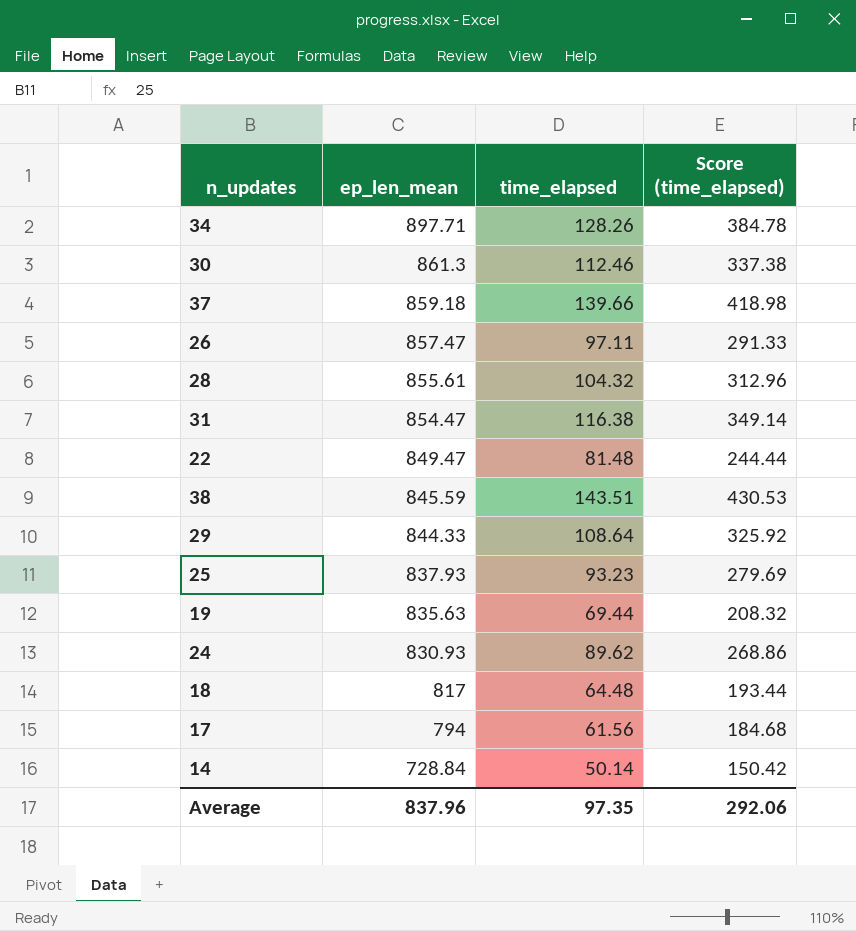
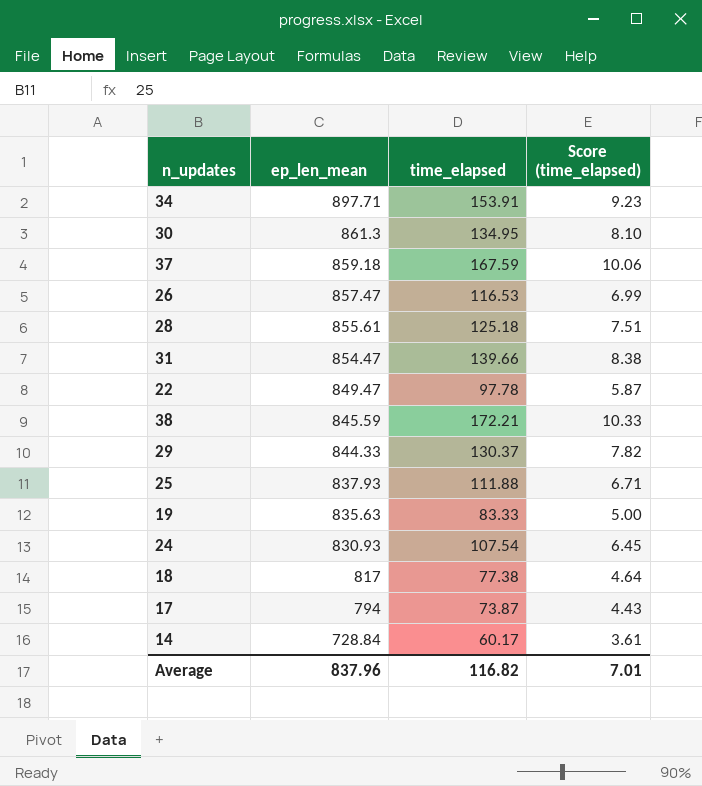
column Score (time_elapsed) | formula: [time_elapsed] * 3 -> [time_elapsed] * 0.06
34 | time_elapsed: 128.26 -> 153.91
30 | time_elapsed: 112.46 -> 134.95
37 | time_elapsed: 139.66 -> 167.59
26 | time_elapsed: 97.11 -> 116.53
28 | time_elapsed: 104.32 -> 125.18
31 | time_elapsed: 116.38 -> 139.66
22 | time_elapsed: 81.48 -> 97.78
38 | time_elapsed: 143.51 -> 172.21
29 | time_elapsed: 108.64 -> 130.37
25 | time_elapsed: 93.23 -> 111.88
19 | time_elapsed: 69.44 -> 83.33
24 | time_elapsed: 89.62 -> 107.54
18 | time_elapsed: 64.48 -> 77.38
17 | time_elapsed: 61.56 -> 73.87
14 | time_elapsed: 50.14 -> 60.17
Average | time_elapsed: 97.35 -> 116.82
Average | Score (time_elapsed): 292.06 -> 7.01

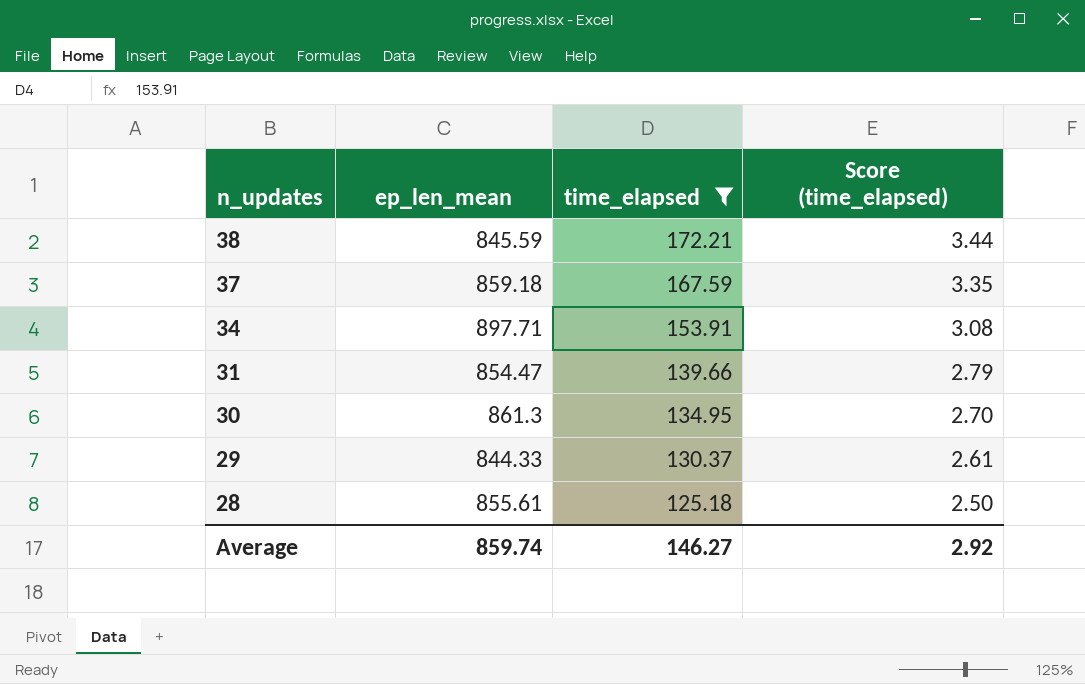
filter: none -> time_elapsed >= 125.18
row order: ep_len_mean descending -> n_updates descending
column Score (time_elapsed) | formula: [time_elapsed] * 0.06 -> [time_elapsed] * 0.02
Average | ep_len_mean: 837.96 -> 859.74
Average | time_elapsed: 116.82 -> 146.27
Average | Score (time_elapsed): 7.01 -> 2.92

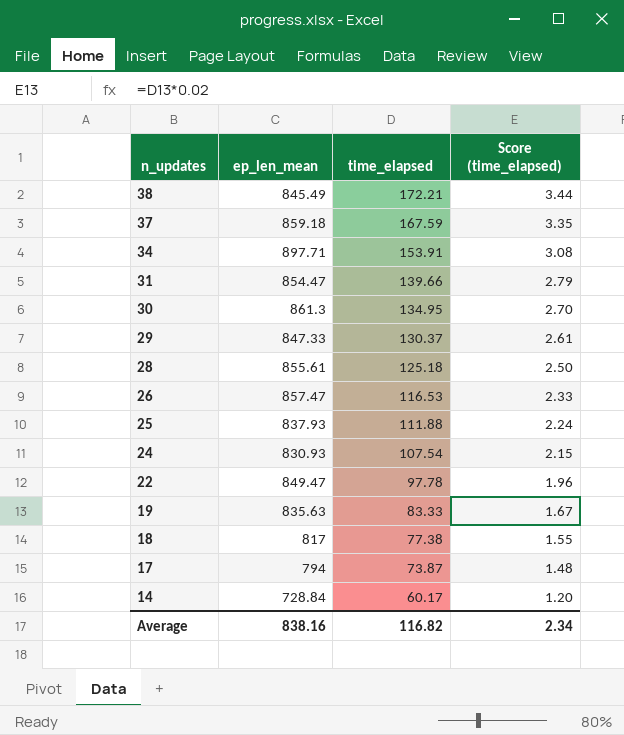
filter: time_elapsed >= 125.18 -> none
38 | ep_len_mean: 845.59 -> 845.49
29 | ep_len_mean: 844.33 -> 847.33
Average | ep_len_mean: 859.74 -> 838.16
Average | time_elapsed: 146.27 -> 116.82
Average | Score (time_elapsed): 2.92 -> 2.34

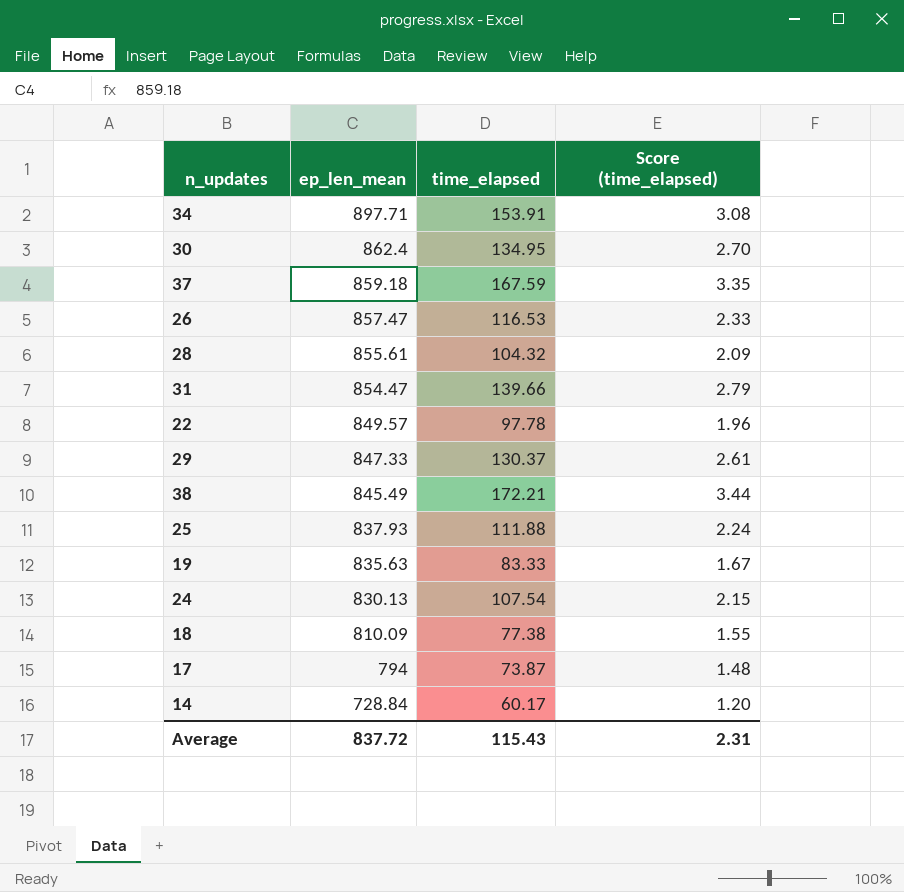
row order: n_updates descending -> ep_len_mean descending
30 | ep_len_mean: 861.3 -> 862.4
28 | time_elapsed: 125.18 -> 104.32
28 | Score (time_elapsed): 2.50 -> 2.09
22 | ep_len_mean: 849.47 -> 849.57
24 | ep_len_mean: 830.93 -> 830.13
18 | ep_len_mean: 817 -> 810.09
Average | ep_len_mean: 838.16 -> 837.72
Average | time_elapsed: 116.82 -> 115.43
Average | Score (time_elapsed): 2.34 -> 2.31

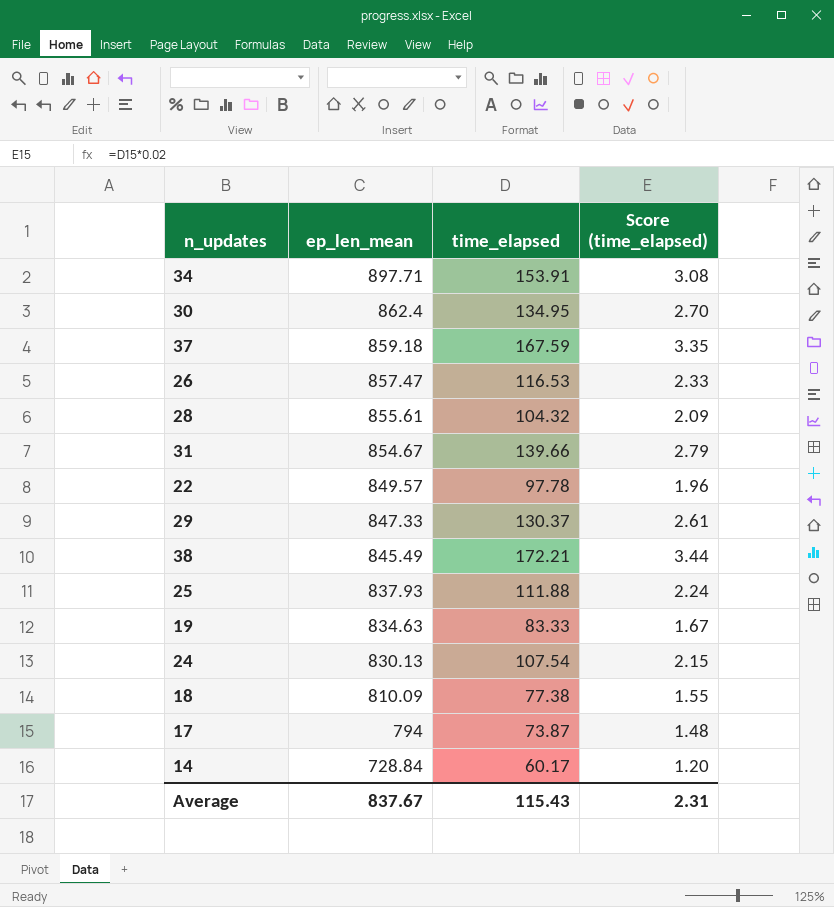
31 | ep_len_mean: 854.47 -> 854.67
19 | ep_len_mean: 835.63 -> 834.63
Average | ep_len_mean: 837.72 -> 837.67

